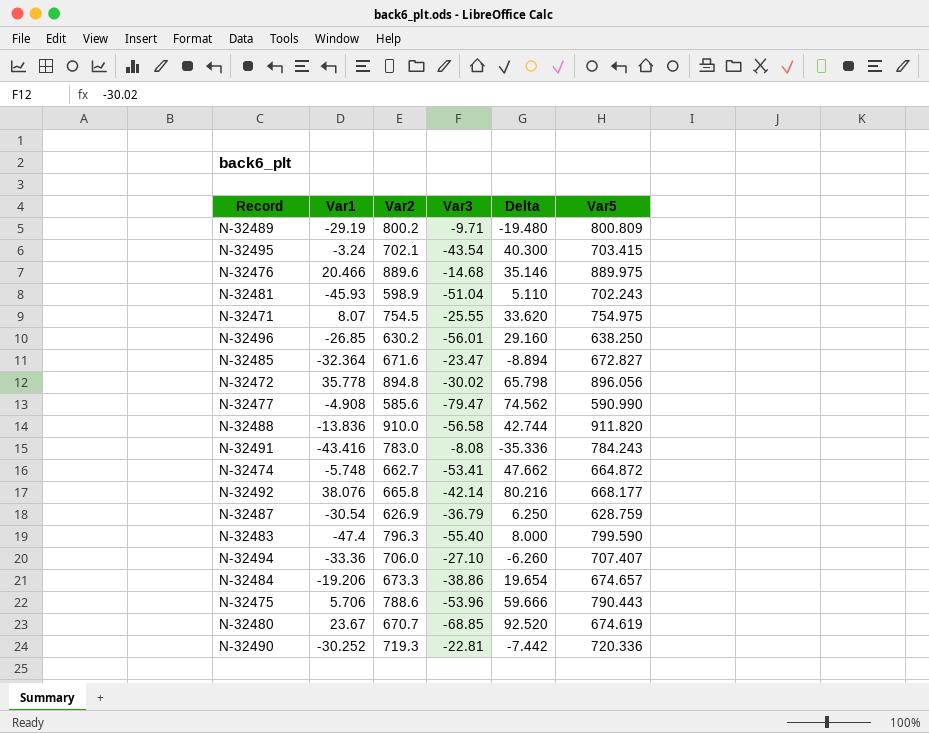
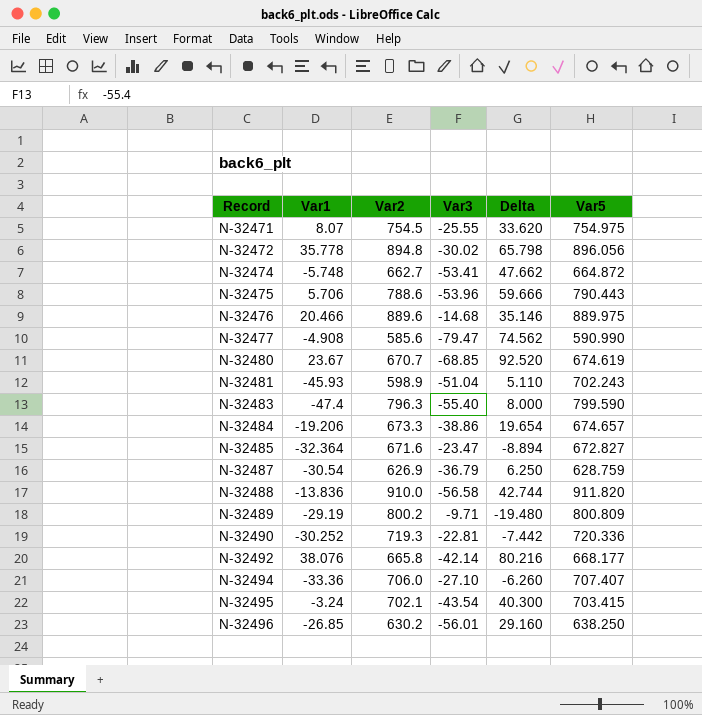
row order: none -> Record ascending
row N-32491: -43.416 | 783.0 | -8.08 | -35.336 | 784.243 -> none

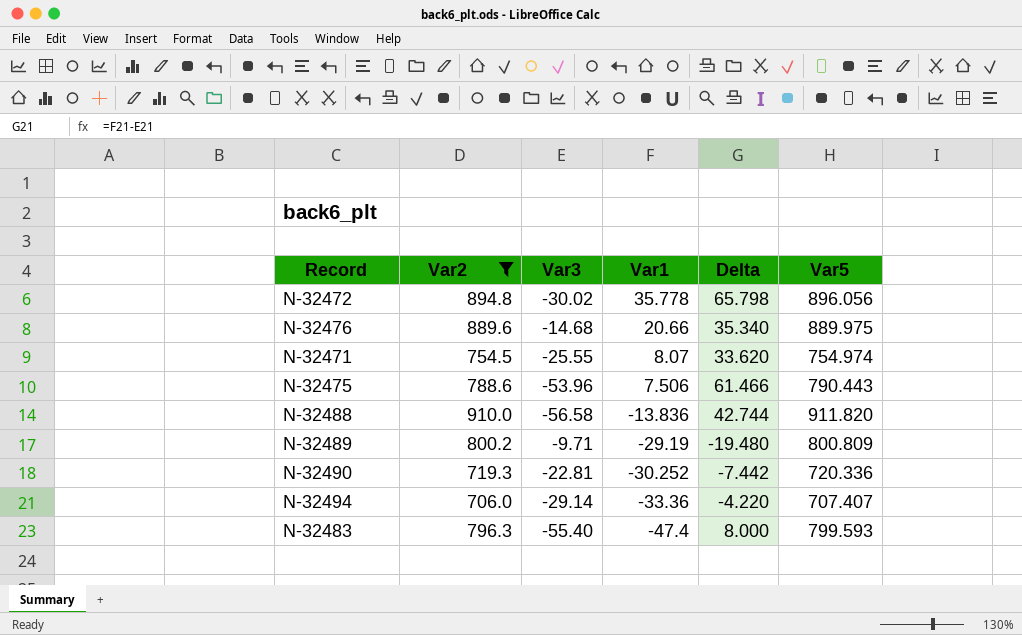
filter: none -> Var2 >= 706.0
row order: Record ascending -> Var1 descending
column Var1 | position: 2 -> 4
N-32476 | Var1: 20.466 -> 20.66
N-32476 | Delta: 35.146 -> 35.340
N-32471 | Var5: 754.975 -> 754.974
N-32475 | Var1: 5.706 -> 7.506
N-32475 | Delta: 59.666 -> 61.466
N-32494 | Var3: -27.10 -> -29.14
N-32494 | Delta: -6.260 -> -4.220
N-32483 | Var5: 799.590 -> 799.593

